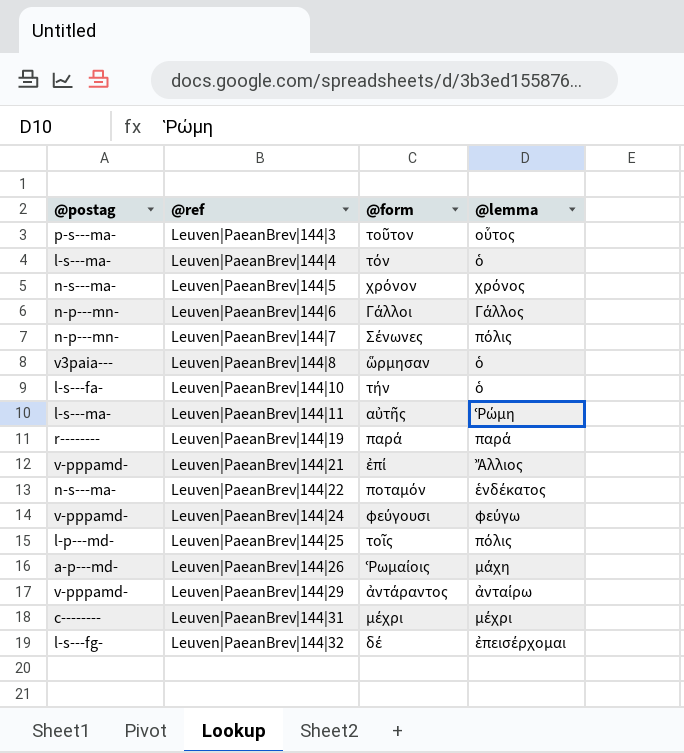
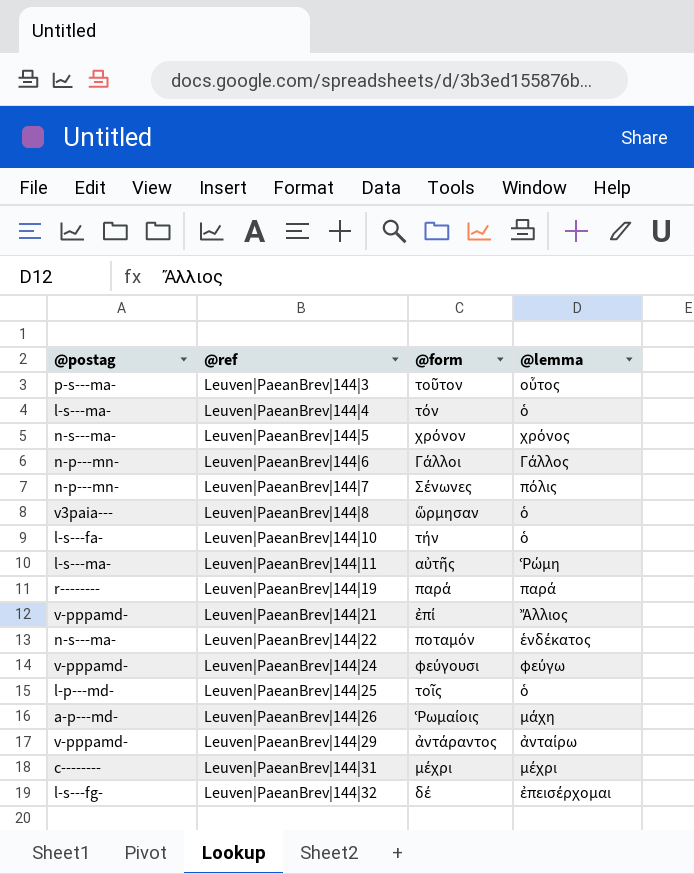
Leuven|PaeanBrev|144|25 | @lemma: πόλις -> ὁ

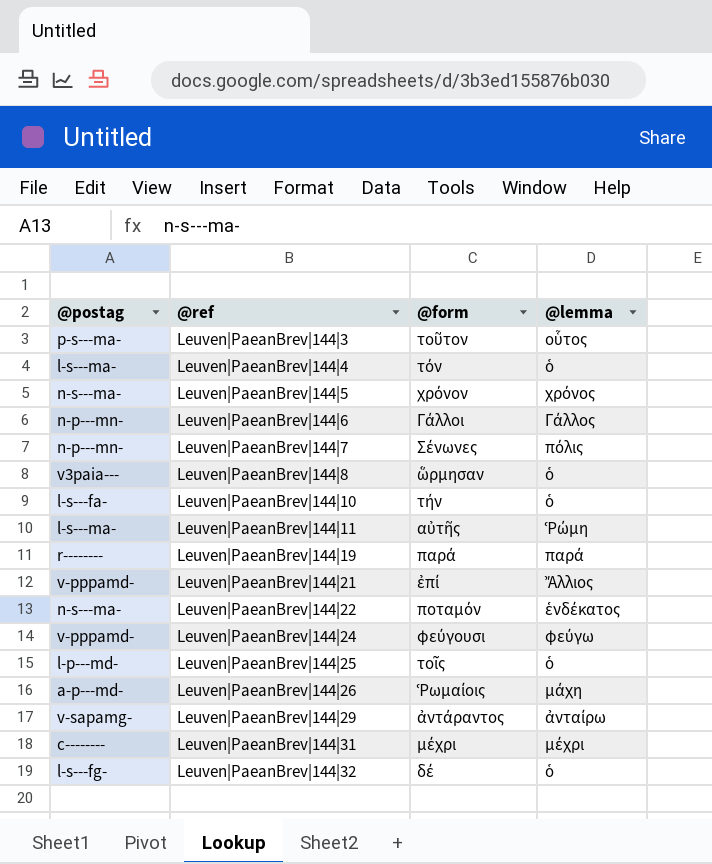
Leuven|PaeanBrev|144|29 | @postag: v-pppamd- -> v-sapamg-
Leuven|PaeanBrev|144|32 | @lemma: ἐπεισέρχομαι -> ὁ

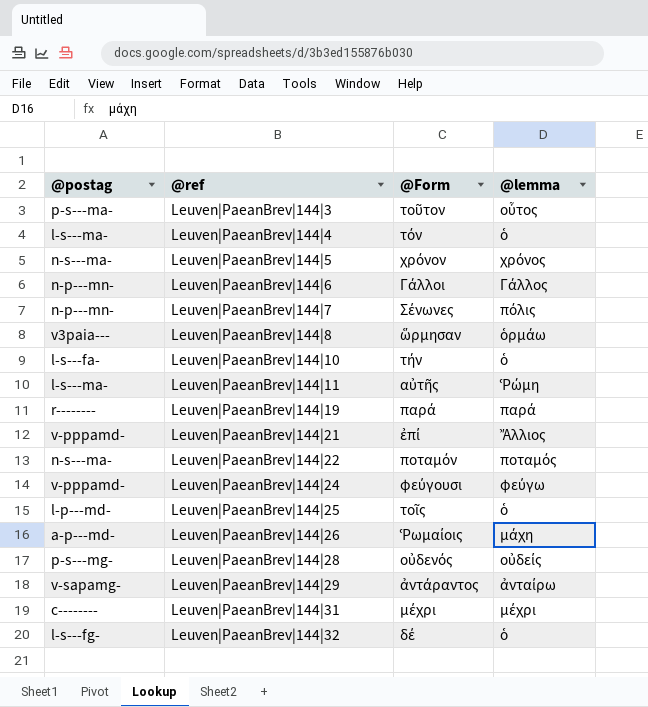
column name: @form -> @Form
Leuven|PaeanBrev|144|8 | @lemma: ὁ -> ὁρμάω
Leuven|PaeanBrev|144|22 | @lemma: ἑνδέκατος -> ποταμός
row Leuven|PaeanBrev|144|28: none -> p-s---mg- | οὐδενός | οὐδείς

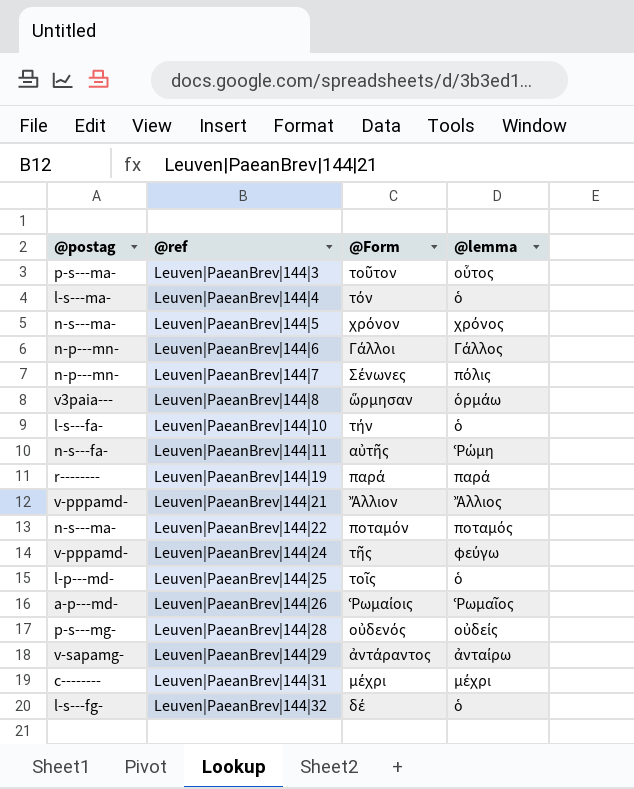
Leuven|PaeanBrev|144|11 | @postag: l-s---ma- -> n-s---fa-
Leuven|PaeanBrev|144|21 | @Form: ἐπί -> Ἄλλιον
Leuven|PaeanBrev|144|24 | @Form: φεύγουσι -> τῆς
Leuven|PaeanBrev|144|26 | @lemma: μάχη -> Ῥωμαῖος

